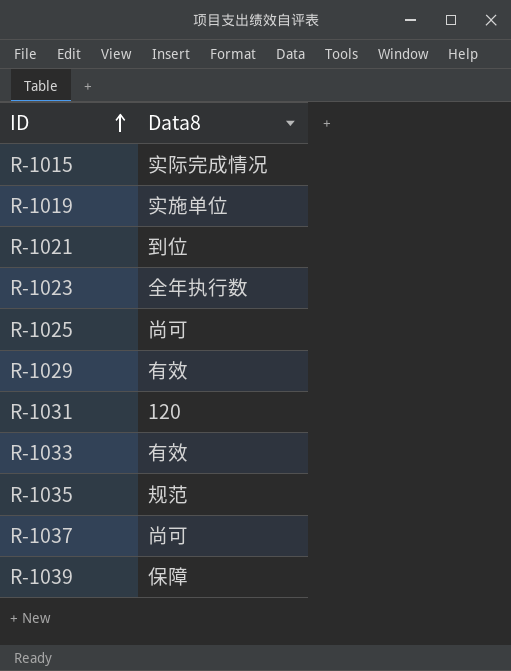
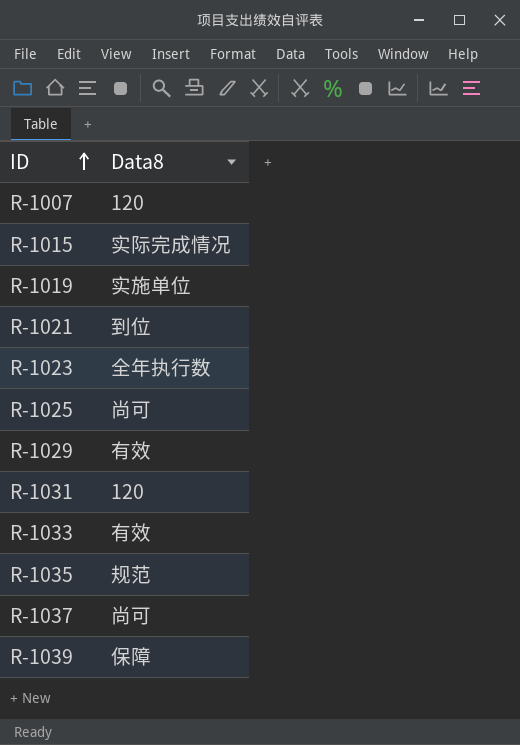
row R-1007: none -> 120

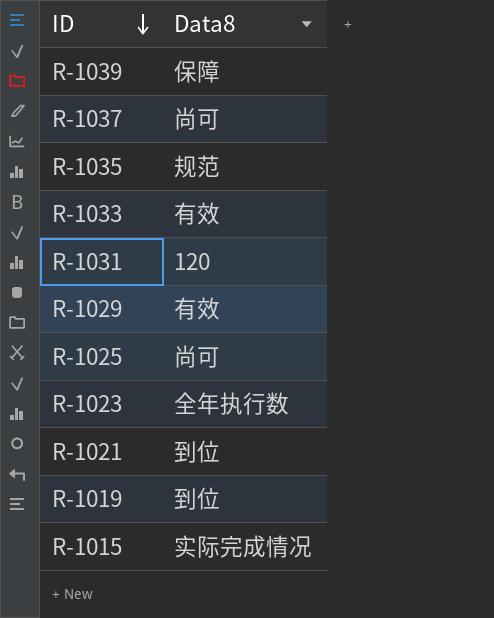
row order: ID ascending -> ID descending
row R-1007: 120 -> none
R-1019 | Data8: 实施单位 -> 到位

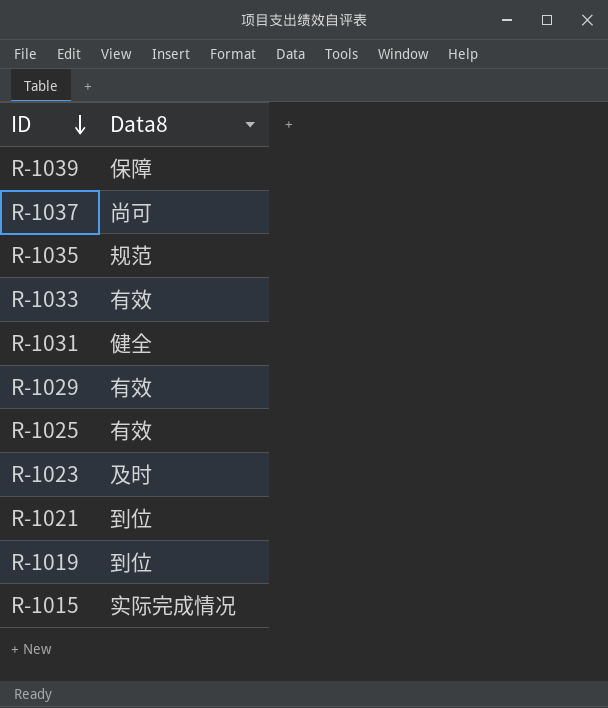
R-1031 | Data8: 120 -> 健全
R-1025 | Data8: 尚可 -> 有效
R-1023 | Data8: 全年执行数 -> 及时

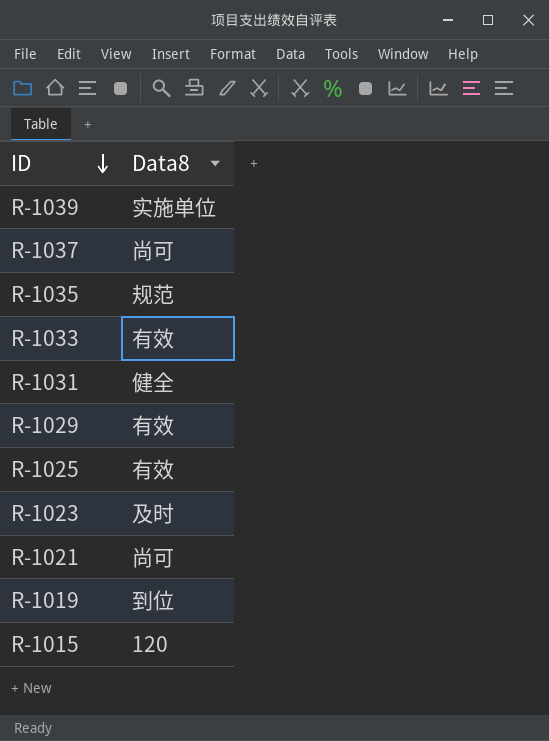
R-1039 | Data8: 保障 -> 实施单位
R-1021 | Data8: 到位 -> 尚可
R-1015 | Data8: 实际完成情况 -> 120

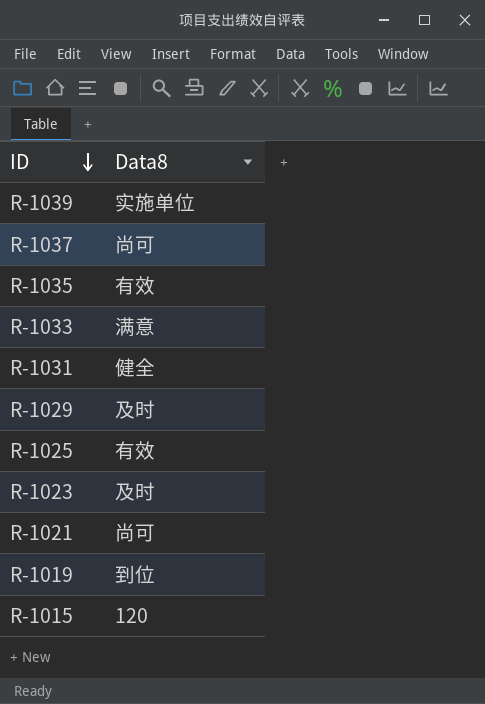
R-1035 | Data8: 规范 -> 有效
R-1033 | Data8: 有效 -> 满意
R-1029 | Data8: 有效 -> 及时

